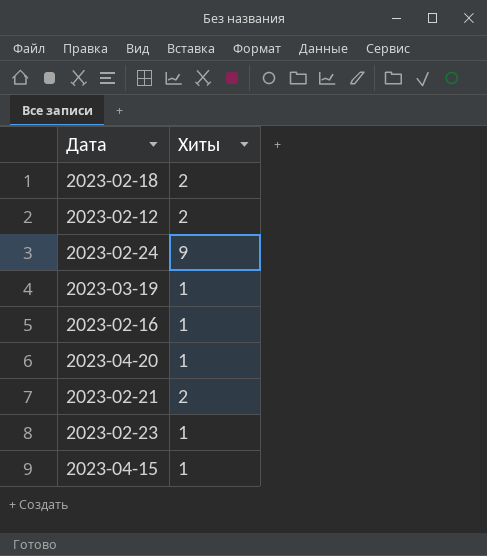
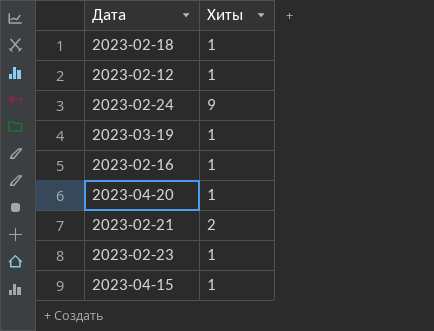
2023-02-18 | Хиты: 2 -> 1
2023-02-12 | Хиты: 2 -> 1

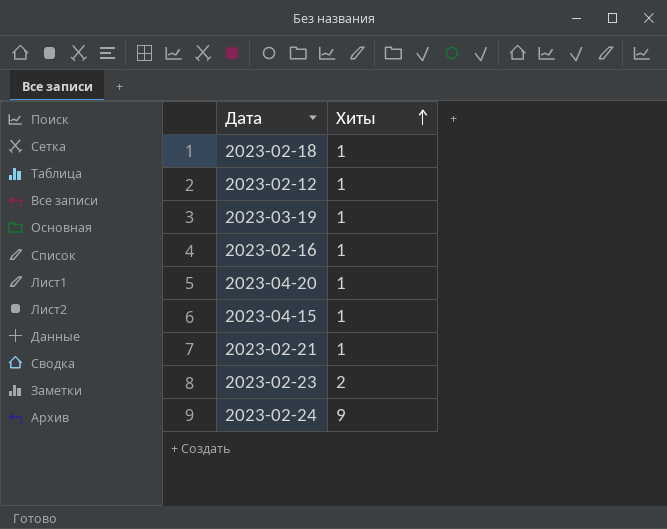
row order: none -> Хиты ascending
2023-02-21 | Хиты: 2 -> 1
2023-02-23 | Хиты: 1 -> 2

